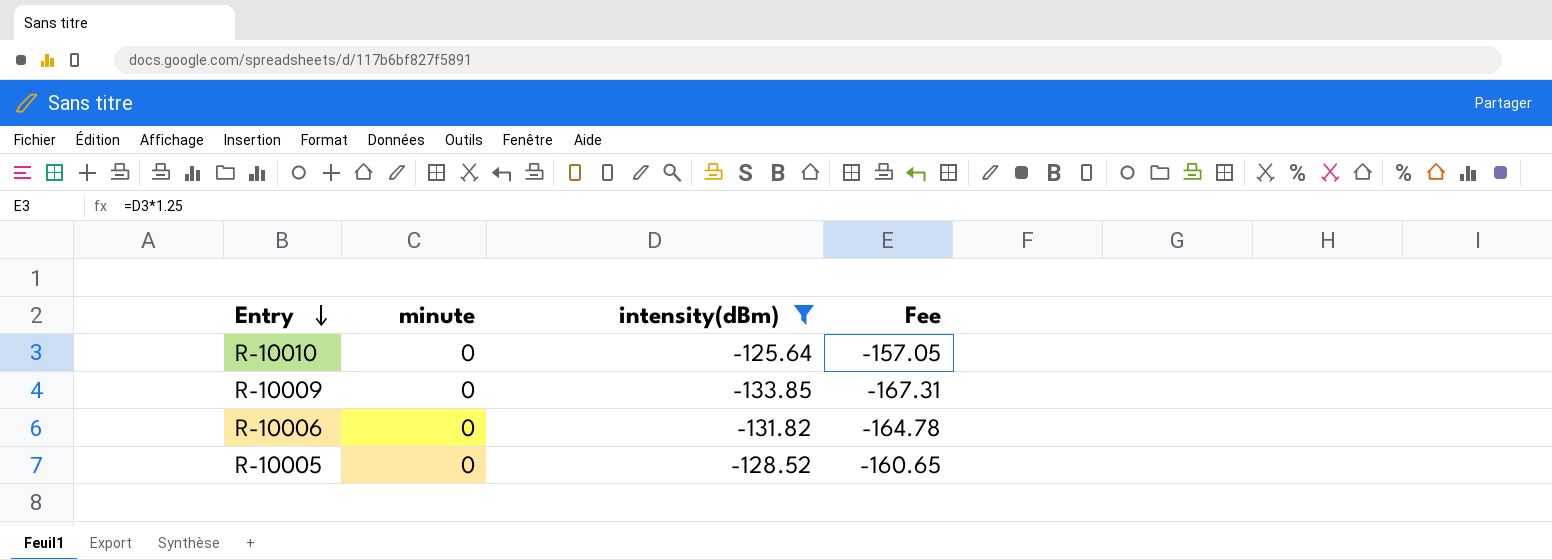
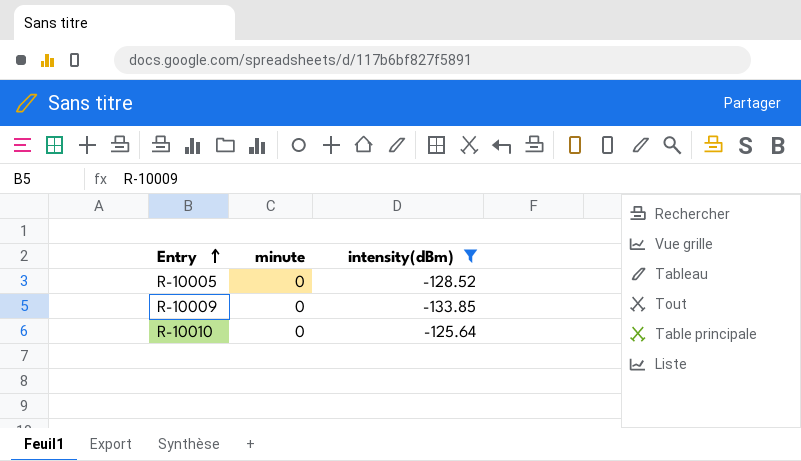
row order: Entry descending -> Entry ascending
column Fee | formula: [intensity(dBm)] * 1.25 -> none
row R-10006: 0 | -131.82 | -164.78 -> none

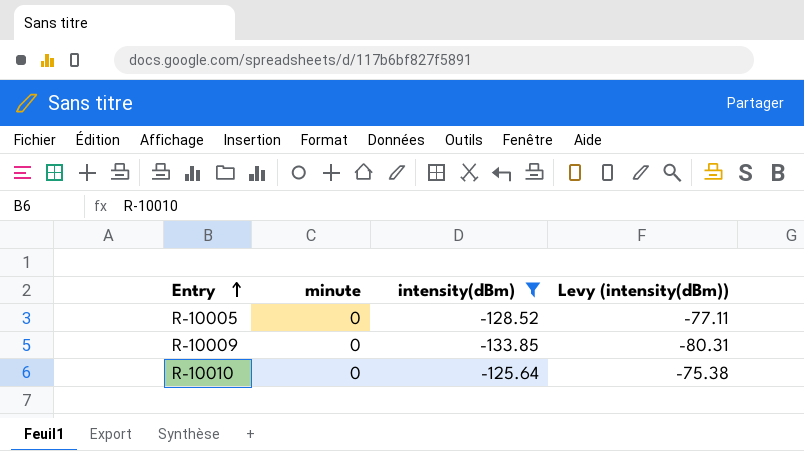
column Levy (intensity(dBm)) | formula: none -> [intensity(dBm)] * 0.6

